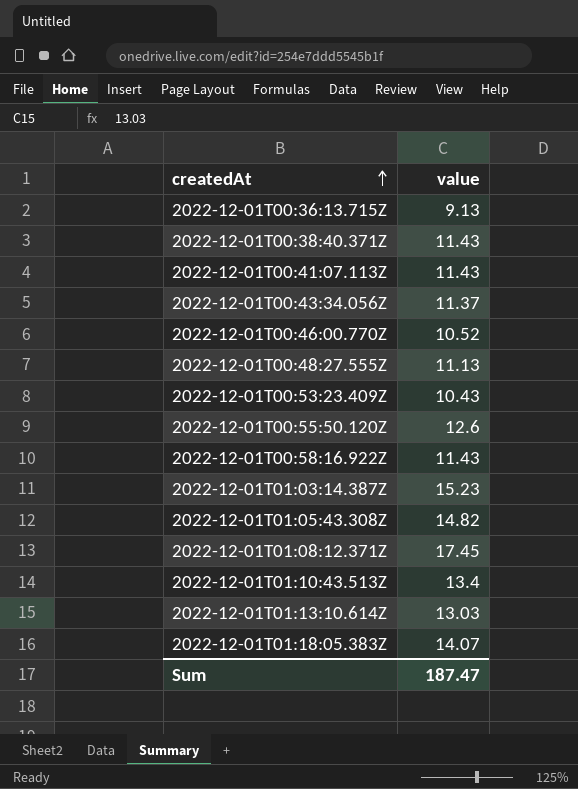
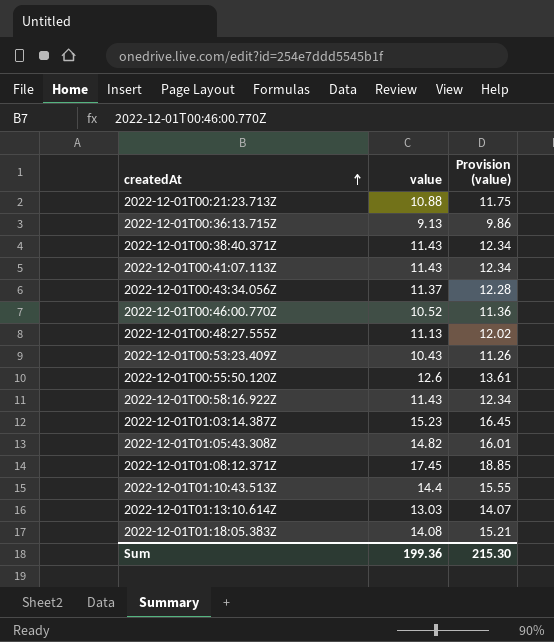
column Provision (value) | formula: none -> [value] * 1.08
row 2022-12-01T00:21:23.713Z: none -> 10.88 | 11.75
2022-12-01T01:10:43.513Z | value: 13.4 -> 14.4
2022-12-01T01:18:05.383Z | value: 14.07 -> 14.08
Sum | value: 187.47 -> 199.36

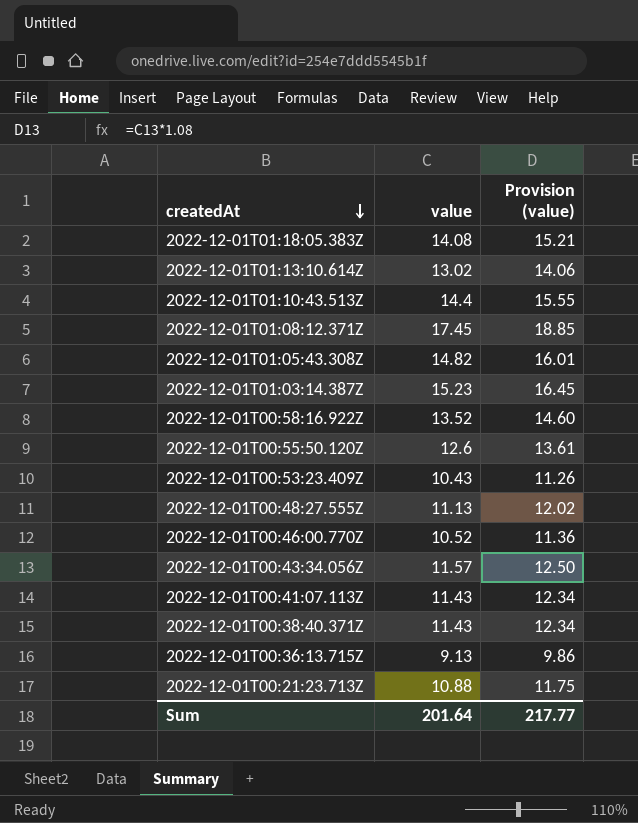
row order: createdAt ascending -> createdAt descending
2022-12-01T01:13:10.614Z | value: 13.03 -> 13.02
2022-12-01T01:13:10.614Z | Provision (value): 14.07 -> 14.06
2022-12-01T00:58:16.922Z | value: 11.43 -> 13.52
2022-12-01T00:58:16.922Z | Provision (value): 12.34 -> 14.60
2022-12-01T00:43:34.056Z | value: 11.37 -> 11.57
2022-12-01T00:43:34.056Z | Provision (value): 12.28 -> 12.50
Sum | value: 199.36 -> 201.64
Sum | Provision (value): 215.30 -> 217.77

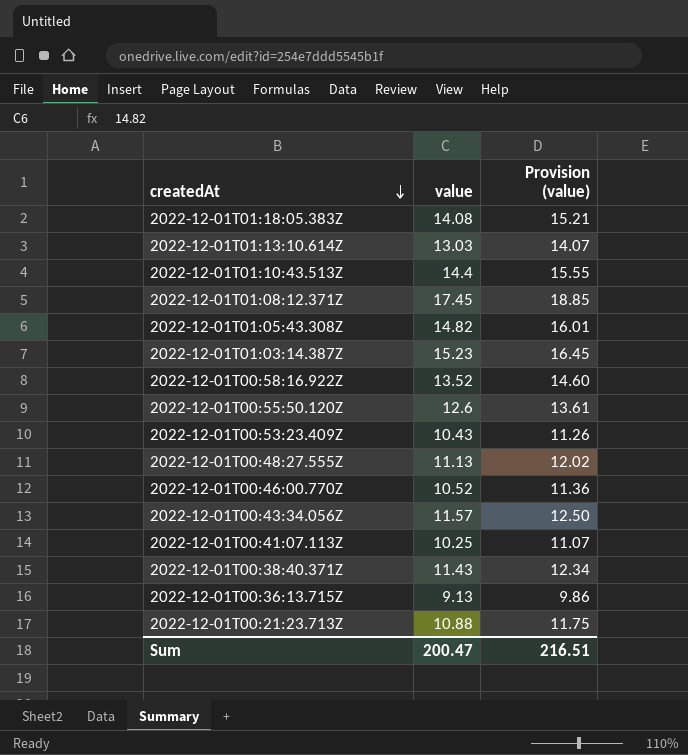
2022-12-01T01:13:10.614Z | value: 13.02 -> 13.03
2022-12-01T01:13:10.614Z | Provision (value): 14.06 -> 14.07
2022-12-01T00:41:07.113Z | value: 11.43 -> 10.25
2022-12-01T00:41:07.113Z | Provision (value): 12.34 -> 11.07
Sum | value: 201.64 -> 200.47
Sum | Provision (value): 217.77 -> 216.51

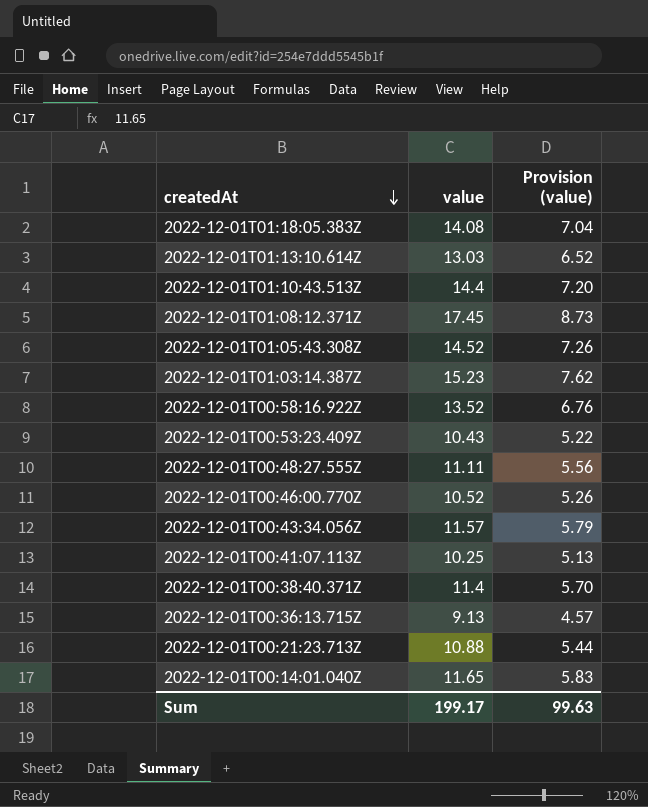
column Provision (value) | formula: [value] * 1.08 -> [value] * 0.5
row 2022-12-01T00:55:50.120Z: 12.6 | 13.61 -> none
2022-12-01T01:05:43.308Z | value: 14.82 -> 14.52
2022-12-01T00:48:27.555Z | value: 11.13 -> 11.11
2022-12-01T00:38:40.371Z | value: 11.43 -> 11.4
row 2022-12-01T00:14:01.040Z: none -> 11.65 | 5.83
Sum | value: 200.47 -> 199.17
Sum | Provision (value): 216.51 -> 99.63

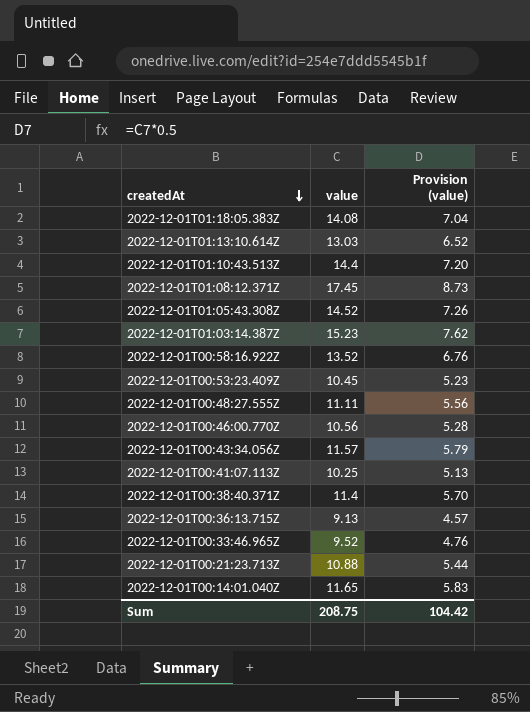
2022-12-01T00:53:23.409Z | value: 10.43 -> 10.45
2022-12-01T00:53:23.409Z | Provision (value): 5.22 -> 5.23
2022-12-01T00:46:00.770Z | value: 10.52 -> 10.56
2022-12-01T00:46:00.770Z | Provision (value): 5.26 -> 5.28
row 2022-12-01T00:33:46.965Z: none -> 9.52 | 4.76
Sum | value: 199.17 -> 208.75
Sum | Provision (value): 99.63 -> 104.42

